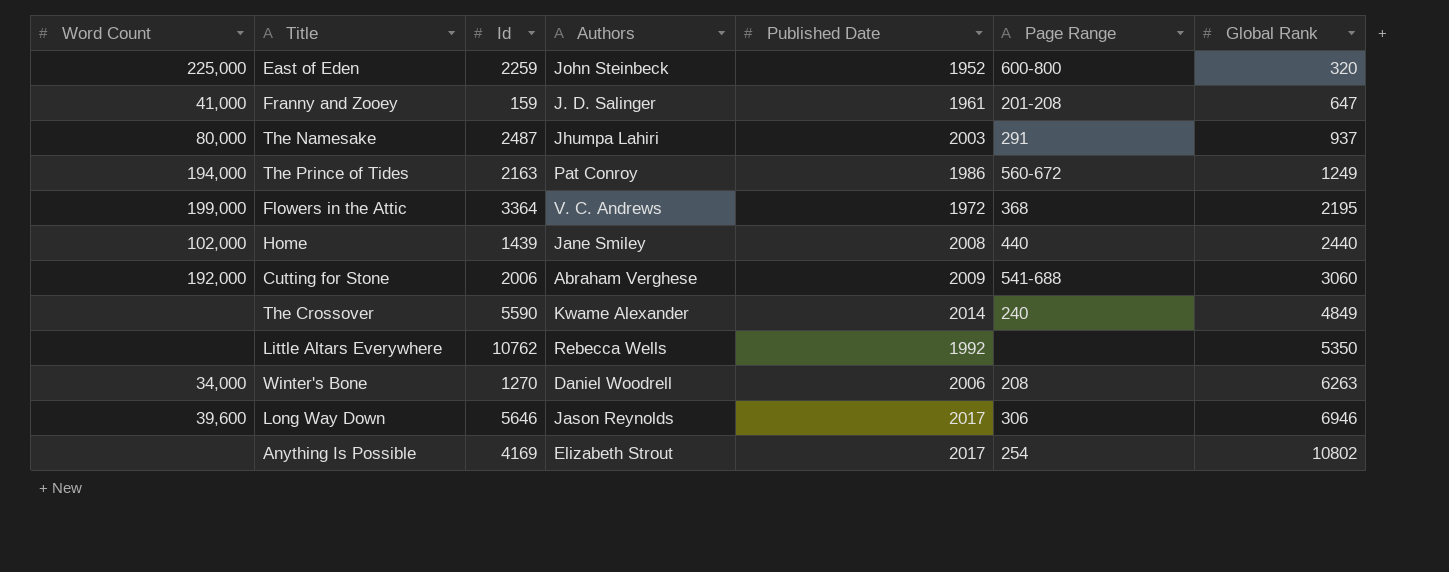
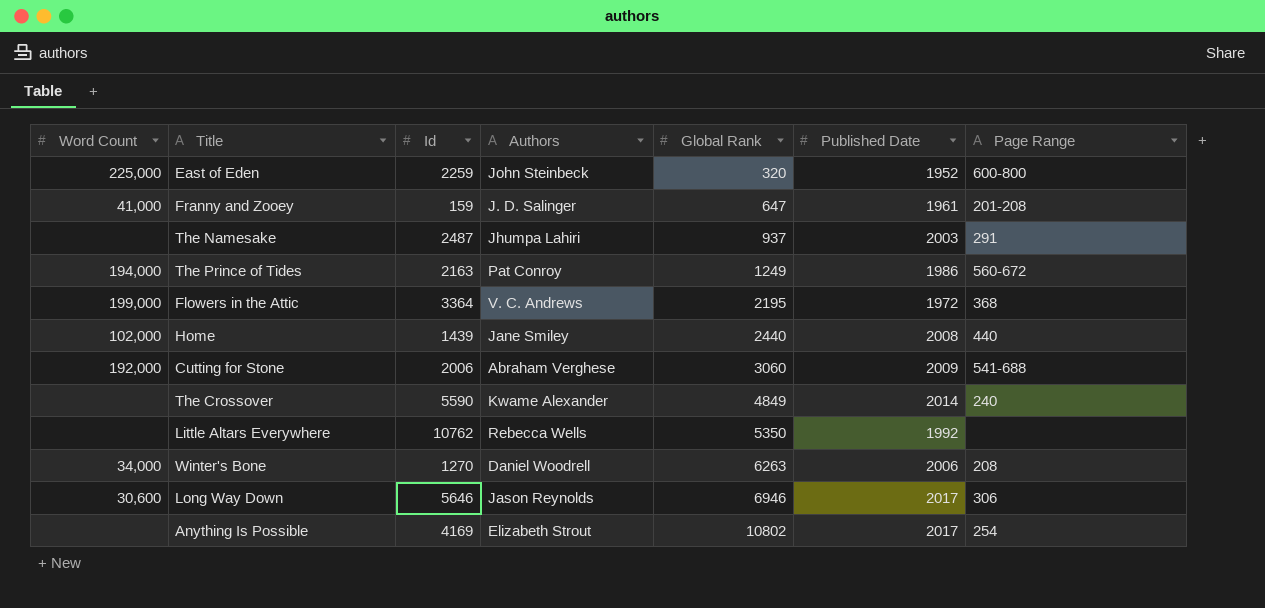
column Global Rank | position: 7 -> 5
The Namesake | Word Count: 80,000 -> none
Long Way Down | Word Count: 39,600 -> 30,600

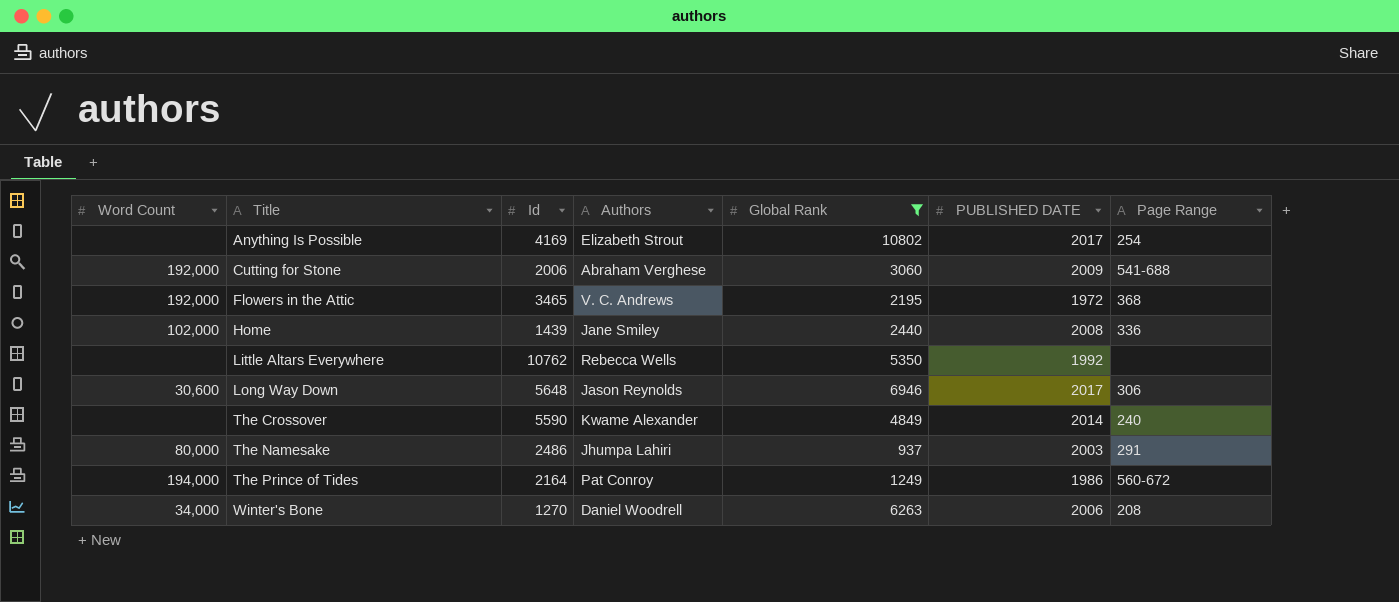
filter: none -> Global Rank >= 937
row order: Global Rank ascending -> Title ascending
column name: Published Date -> PUBLISHED DATE
Flowers in the Attic | Word Count: 199,000 -> 192,000
Flowers in the Attic | Id: 3364 -> 3465
Home | Page Range: 440 -> 336
Long Way Down | Id: 5646 -> 5648
The Namesake | Word Count: none -> 80,000
The Namesake | Id: 2487 -> 2486
The Prince of Tides | Id: 2163 -> 2164

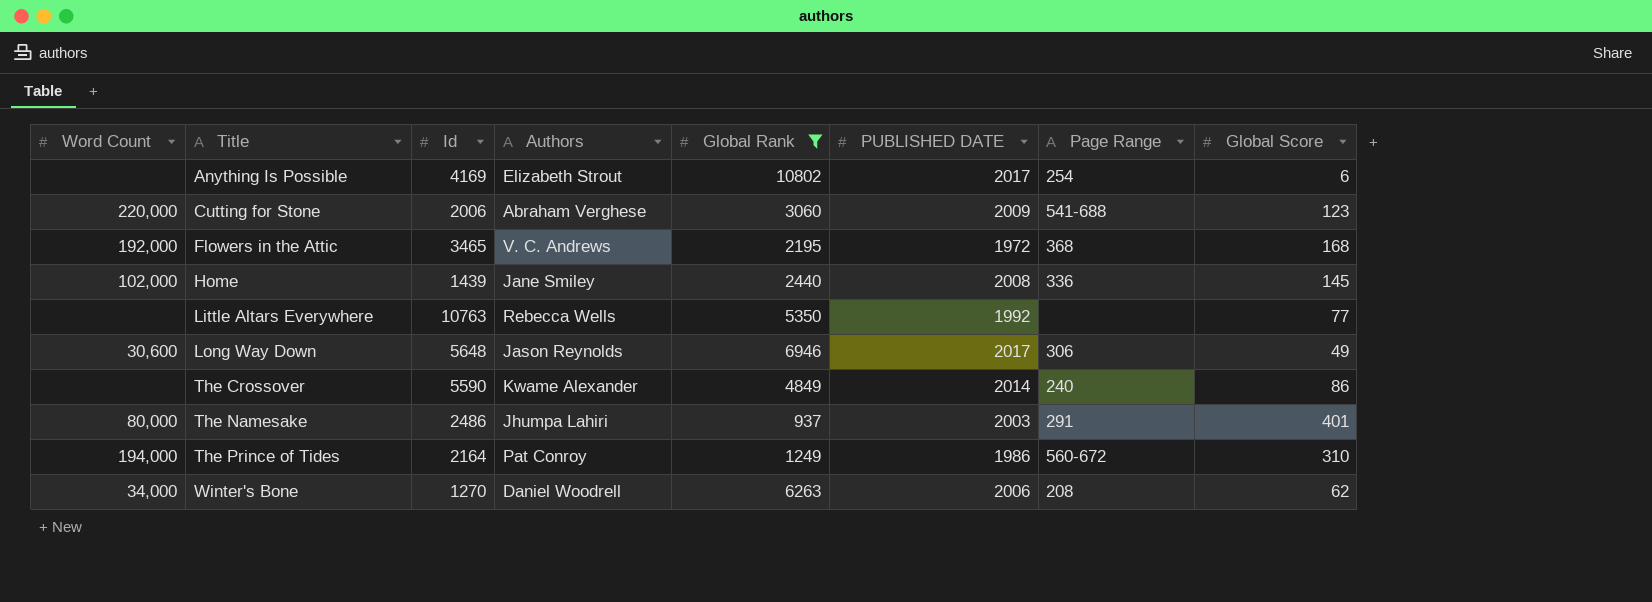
column Global Score | position: none -> 8
Cutting for Stone | Word Count: 192,000 -> 220,000
Little Altars Everywhere | Id: 10762 -> 10763

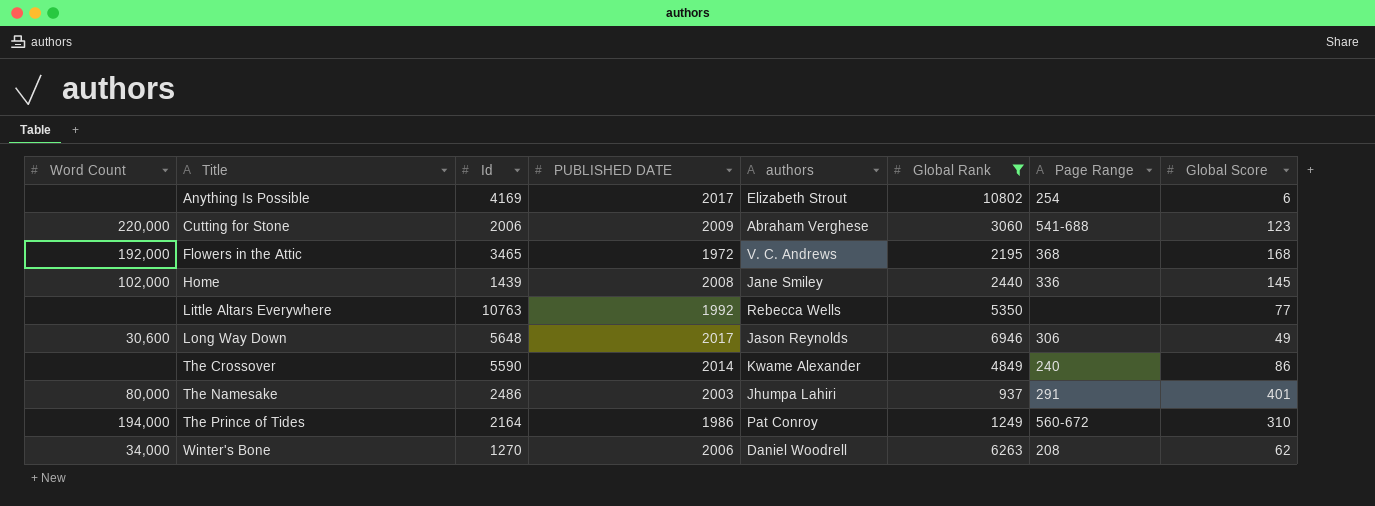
column PUBLISHED DATE | position: 6 -> 4
column name: Authors -> authors

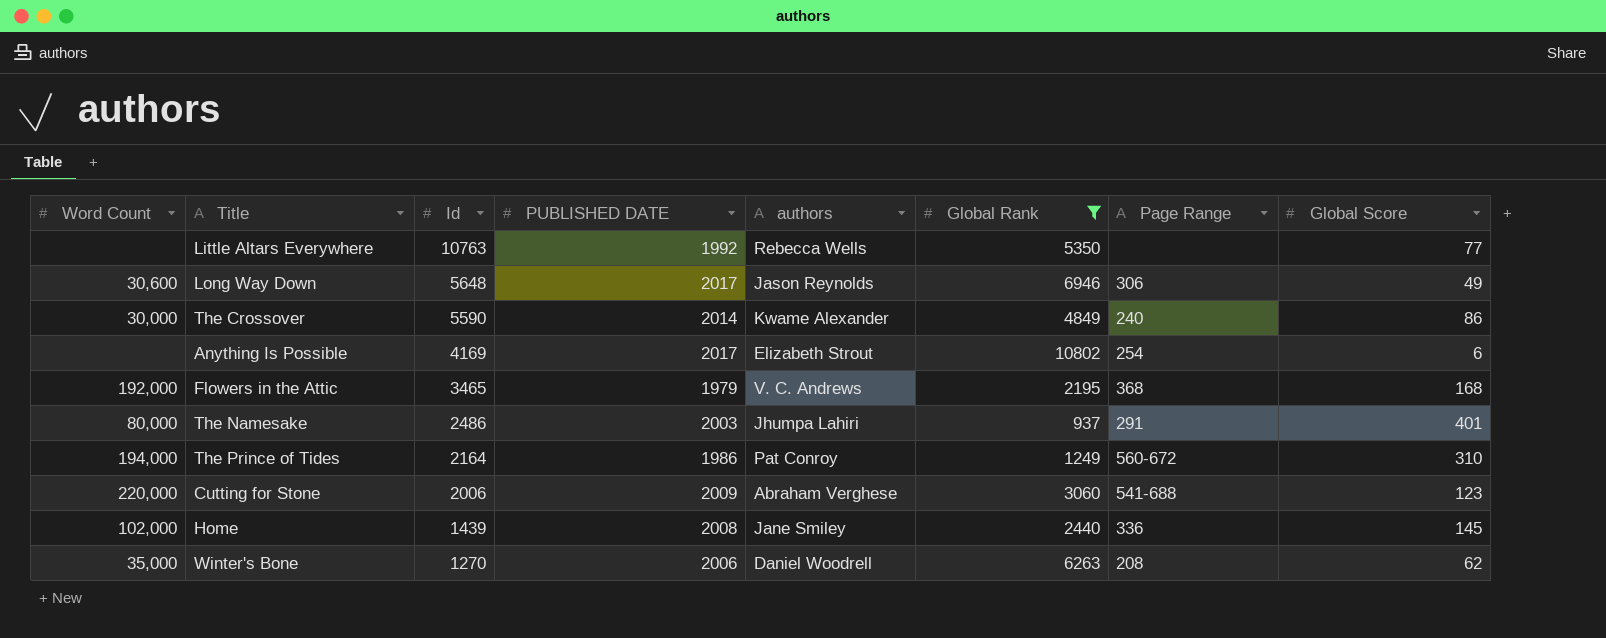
row order: Title ascending -> Id descending
The Crossover | Word Count: none -> 30,000
Flowers in the Attic | PUBLISHED DATE: 1972 -> 1979
Winter's Bone | Word Count: 34,000 -> 35,000

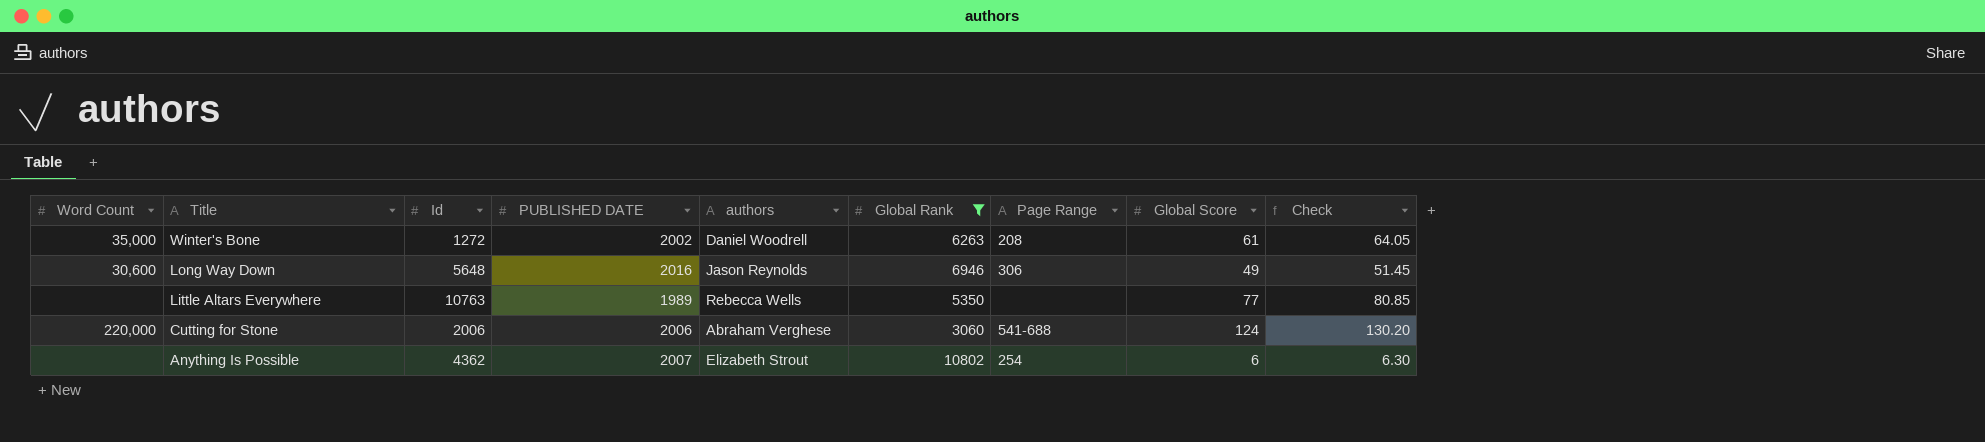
row order: Id descending -> Title descending
column Check | formula: none -> [Global Score] * 1.05
row The Crossover: 30,000 | 5590 | 2014 | Kwame Alexander | 4849 | 240 | 86 -> none
row Flowers in the Attic: 192,000 | 3465 | 1979 | V. C. Andrews | 2195 | 368 | 168 -> none
row The Namesake: 80,000 | 2486 | 2003 | Jhumpa Lahiri | 937 | 291 | 401 -> none
row The Prince of Tides: 194,000 | 2164 | 1986 | Pat Conroy | 1249 | 560-672 | 310 -> none
row Home: 102,000 | 1439 | 2008 | Jane Smiley | 2440 | 336 | 145 -> none
Winter's Bone | Id: 1270 -> 1272
Winter's Bone | PUBLISHED DATE: 2006 -> 2002
Winter's Bone | Global Score: 62 -> 61
Long Way Down | PUBLISHED DATE: 2017 -> 2016
Little Altars Everywhere | PUBLISHED DATE: 1992 -> 1989
Cutting for Stone | PUBLISHED DATE: 2009 -> 2006
Cutting for Stone | Global Score: 123 -> 124
Anything Is Possible | Id: 4169 -> 4362
Anything Is Possible | PUBLISHED DATE: 2017 -> 2007

